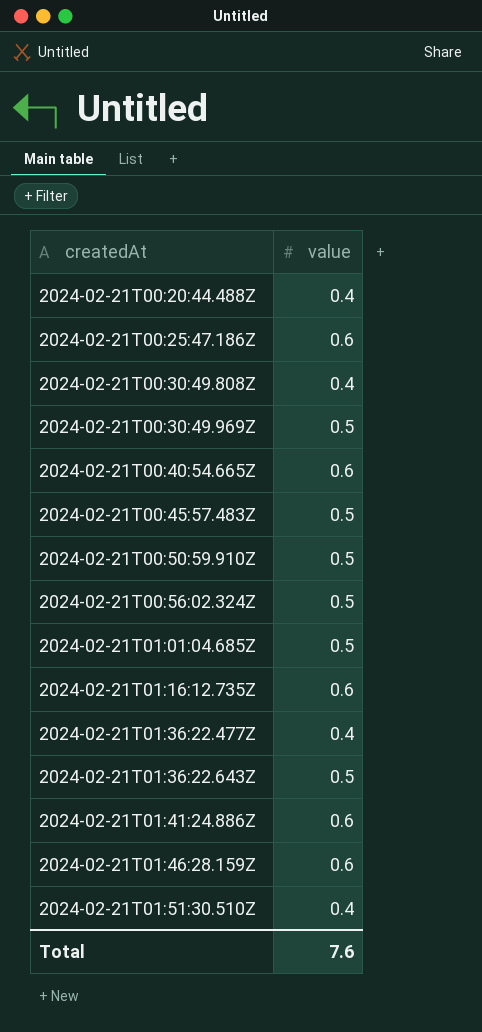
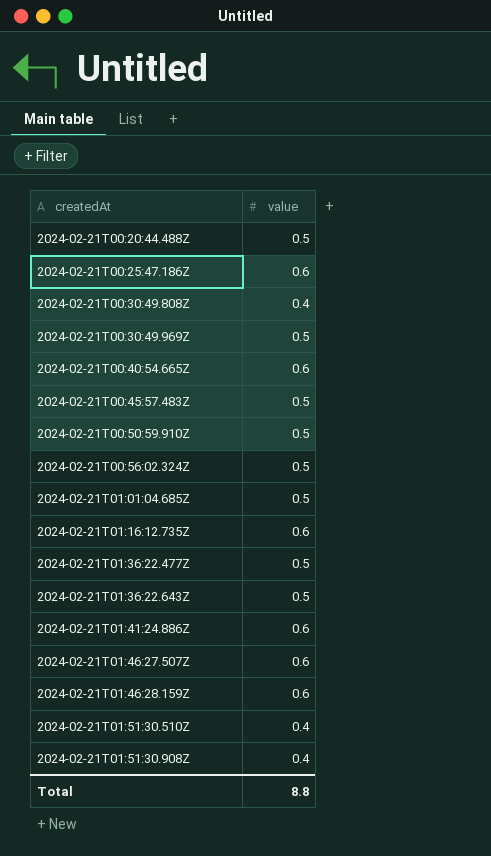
2024-02-21T00:20:44.488Z | value: 0.4 -> 0.5
2024-02-21T01:36:22.477Z | value: 0.4 -> 0.5
row 2024-02-21T01:46:27.507Z: none -> 0.6
row 2024-02-21T01:51:30.908Z: none -> 0.4
Total | value: 7.6 -> 8.8

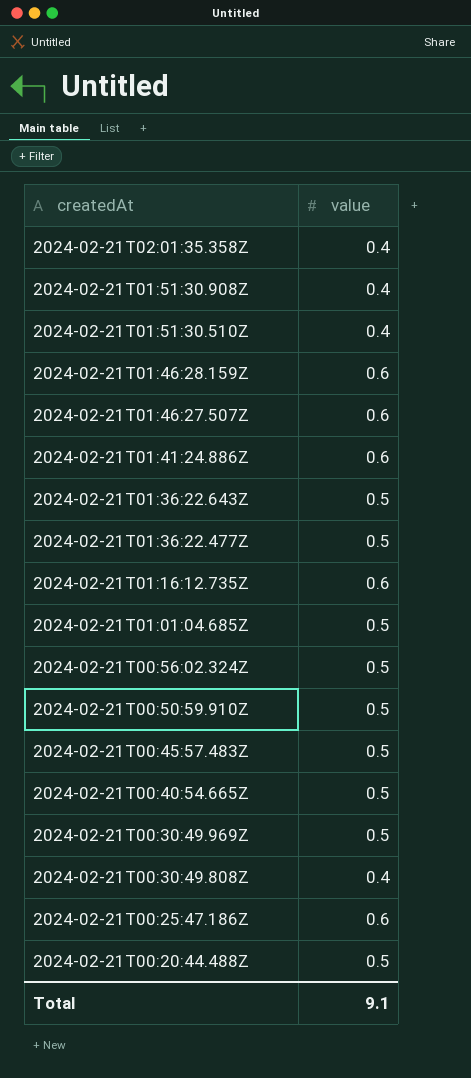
row order: createdAt ascending -> createdAt descending
row 2024-02-21T02:01:35.358Z: none -> 0.4
2024-02-21T00:40:54.665Z | value: 0.6 -> 0.5
Total | value: 8.8 -> 9.1

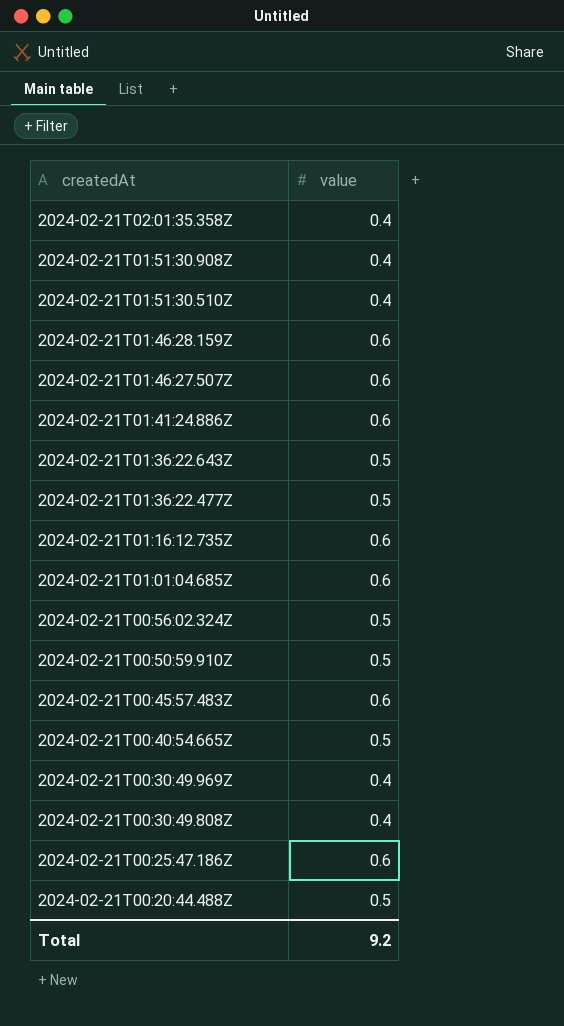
2024-02-21T01:01:04.685Z | value: 0.5 -> 0.6
2024-02-21T00:45:57.483Z | value: 0.5 -> 0.6
2024-02-21T00:30:49.969Z | value: 0.5 -> 0.4
Total | value: 9.1 -> 9.2

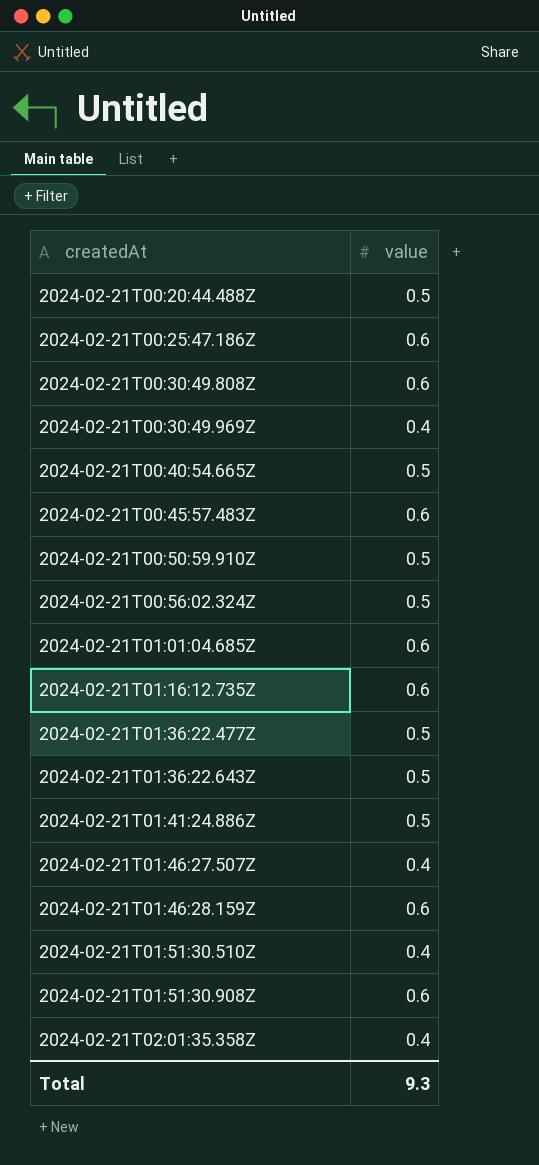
row order: createdAt descending -> createdAt ascending
2024-02-21T00:30:49.808Z | value: 0.4 -> 0.6
2024-02-21T01:41:24.886Z | value: 0.6 -> 0.5
2024-02-21T01:46:27.507Z | value: 0.6 -> 0.4
2024-02-21T01:51:30.908Z | value: 0.4 -> 0.6
Total | value: 9.2 -> 9.3

